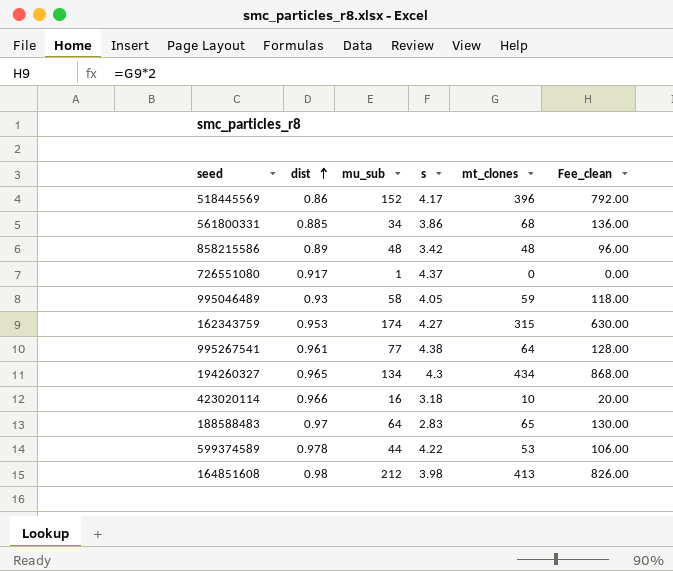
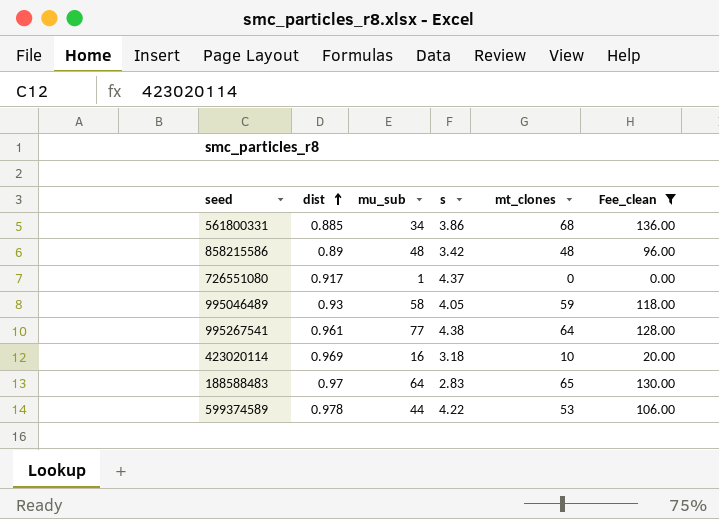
filter: none -> Fee_clean <= 136.00
423020114 | dist: 0.966 -> 0.969

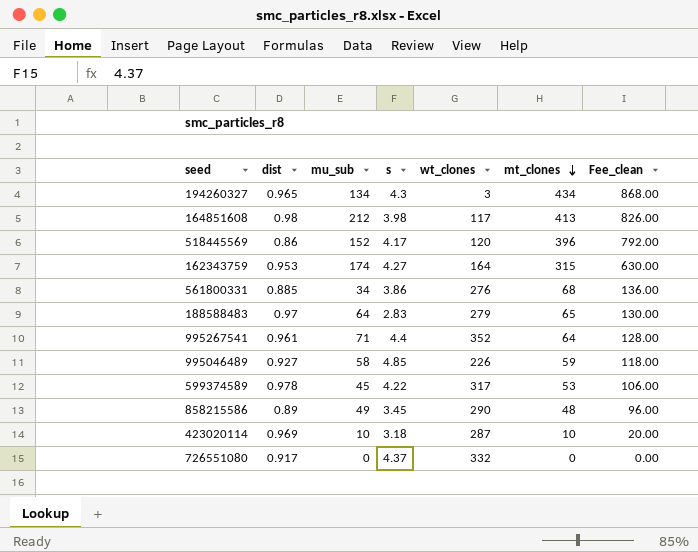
filter: Fee_clean <= 136.00 -> none
row order: dist ascending -> mt_clones descending
column wt_clones | position: none -> 5
995267541 | mu_sub: 77 -> 71
995267541 | s: 4.38 -> 4.4
995046489 | dist: 0.93 -> 0.927
995046489 | s: 4.05 -> 4.85
599374589 | mu_sub: 44 -> 45
858215586 | mu_sub: 48 -> 49
858215586 | s: 3.42 -> 3.45
423020114 | mu_sub: 16 -> 10
726551080 | mu_sub: 1 -> 0

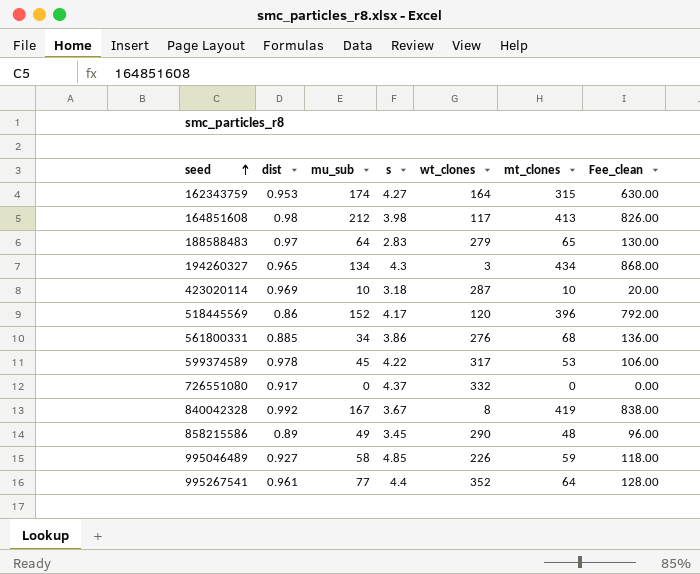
row order: mt_clones descending -> seed ascending
row 840042328: none -> 0.992 | 167 | 3.67 | 8 | 419 | 838.00
995267541 | mu_sub: 71 -> 77

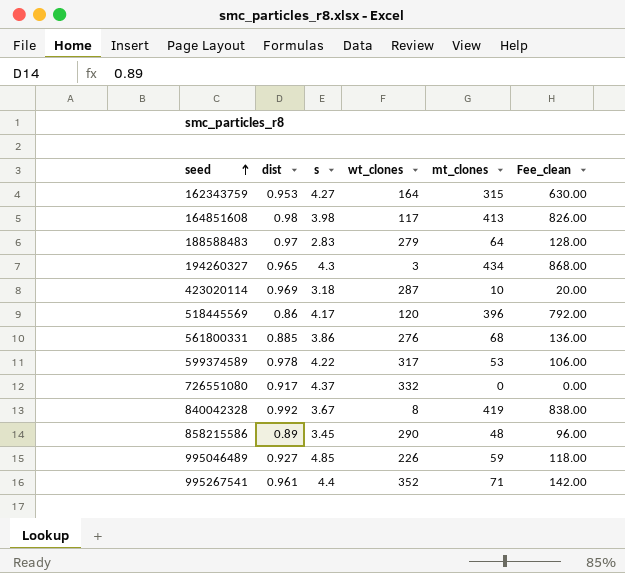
column mu_sub | position: 3 -> none
188588483 | mt_clones: 65 -> 64
188588483 | Fee_clean: 130.00 -> 128.00
995267541 | mt_clones: 64 -> 71
995267541 | Fee_clean: 128.00 -> 142.00

